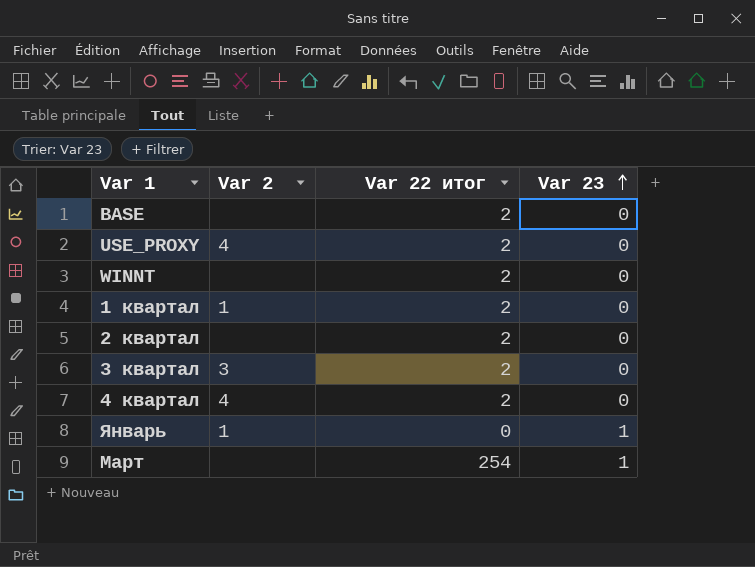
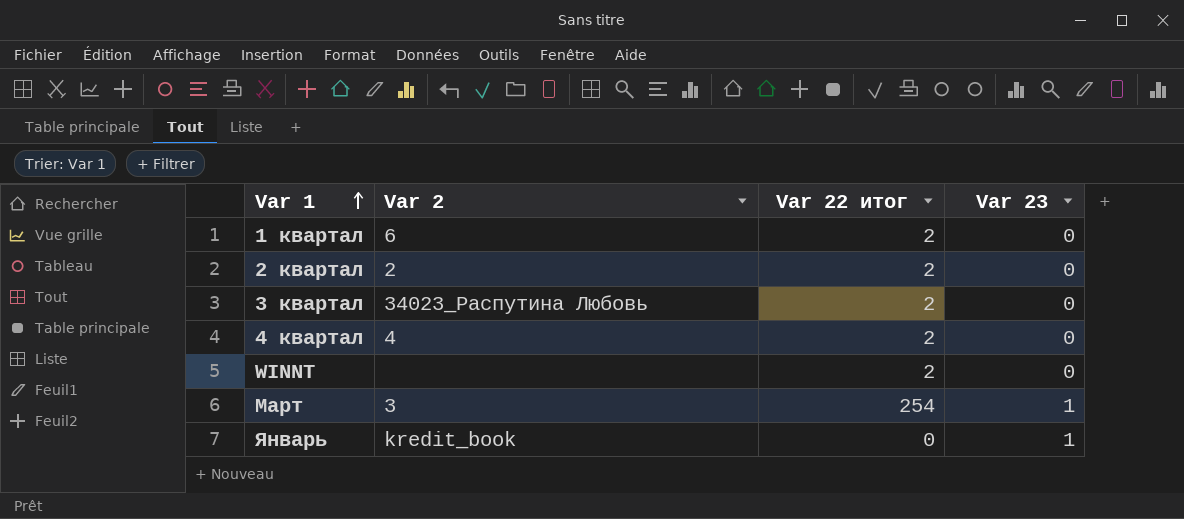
row order: Var 23 ascending -> Var 1 ascending
row BASE: none | 2 | 0 -> none
row USE_PROXY: 4 | 2 | 0 -> none
1 квартал | Var 2: 1 -> 6
2 квартал | Var 2: none -> 2
3 квартал | Var 2: 3 -> 34023_Распутина Любовь
Март | Var 2: none -> 3
Январь | Var 2: 1 -> kredit_book

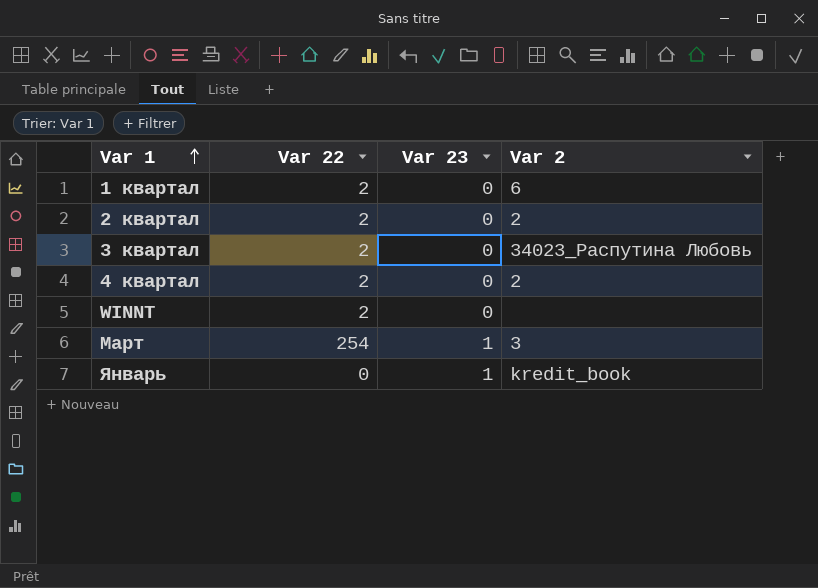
column name: Var 22 итог -> Var 22
column Var 2 | position: 2 -> 4
4 квартал | Var 2: 4 -> 2

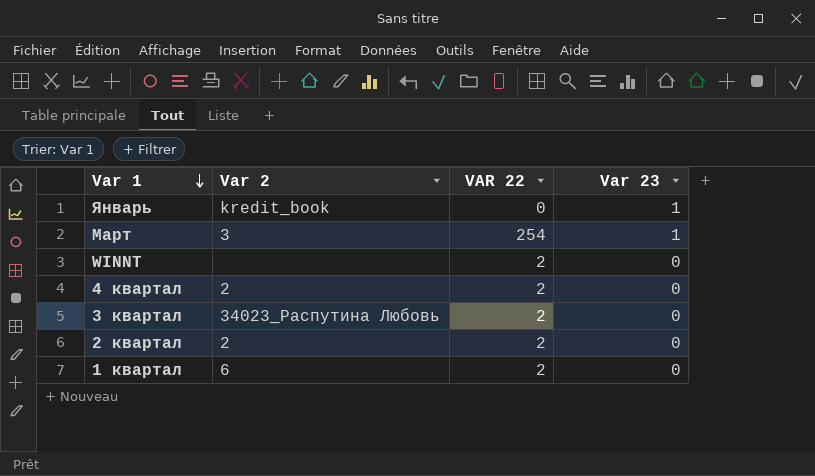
row order: Var 1 ascending -> Var 1 descending
column Var 2 | position: 4 -> 2
column name: Var 22 -> VAR 22

